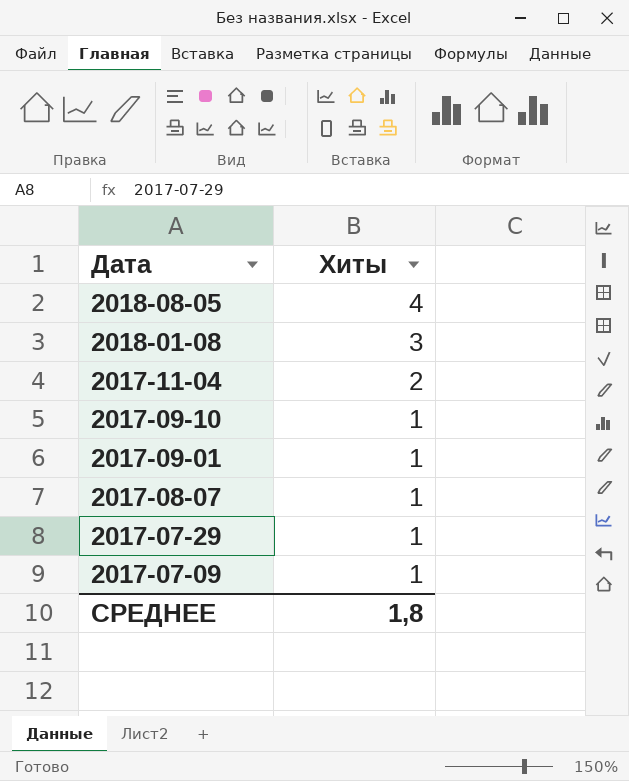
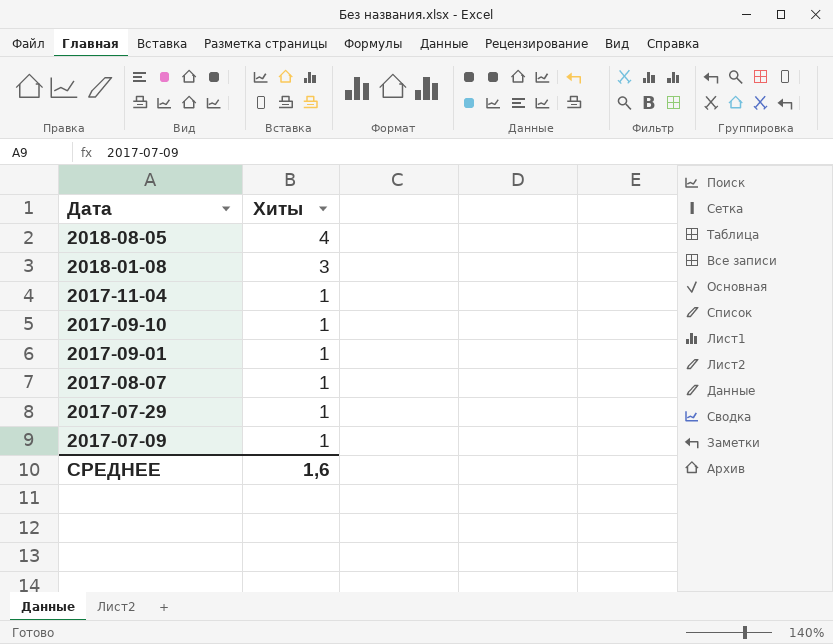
2017-11-04 | Хиты: 2 -> 1
СРЕДНЕЕ | Хиты: 1,8 -> 1,6

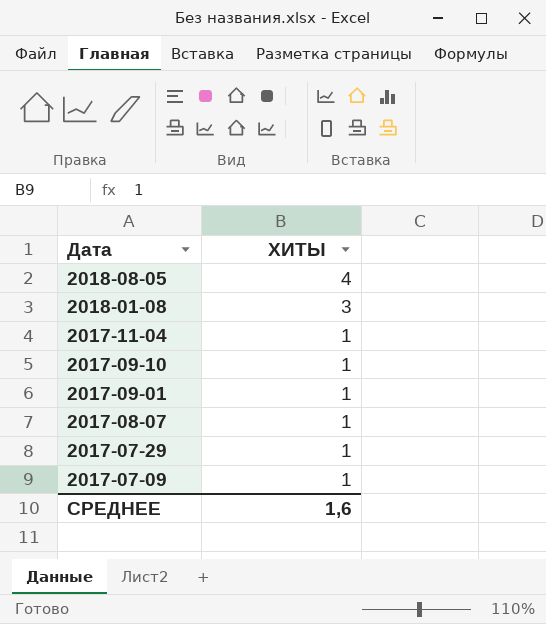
column name: Хиты -> ХИТЫ

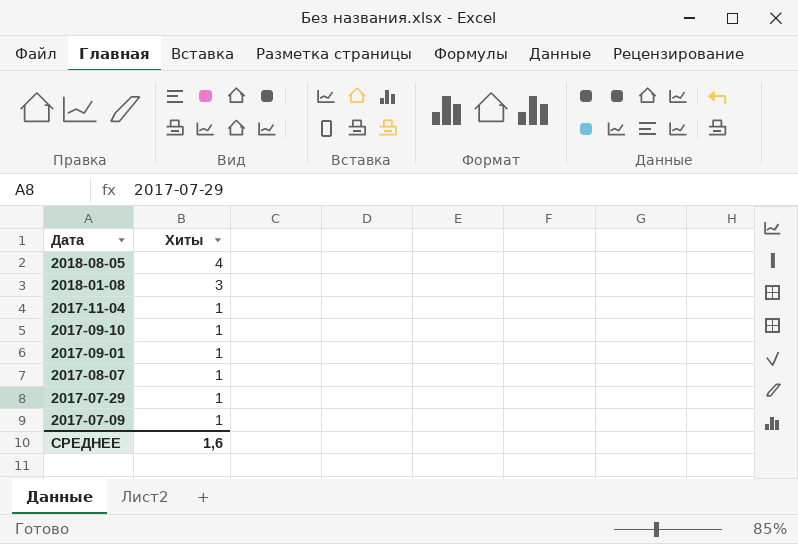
column name: ХИТЫ -> Хиты

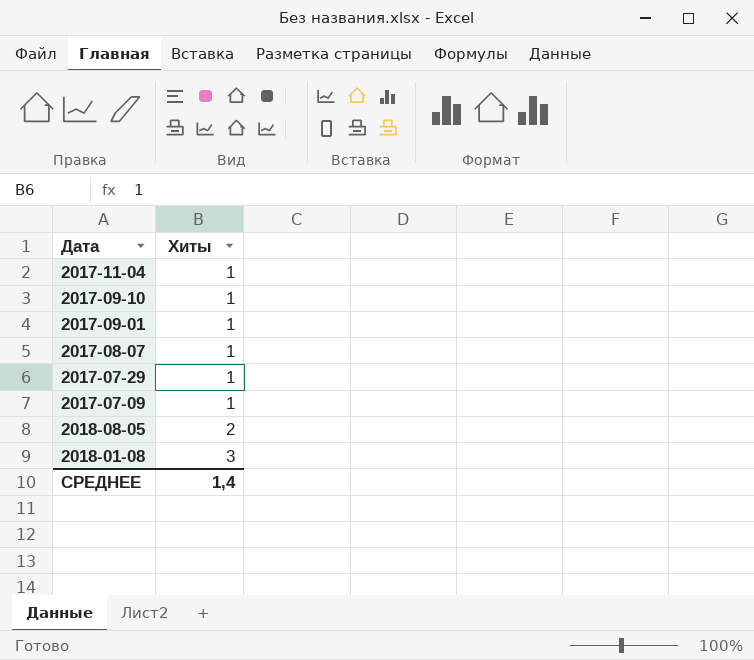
row order: Дата descending -> Хиты ascending
2018-08-05 | Хиты: 4 -> 2
СРЕДНЕЕ | Хиты: 1,6 -> 1,4

